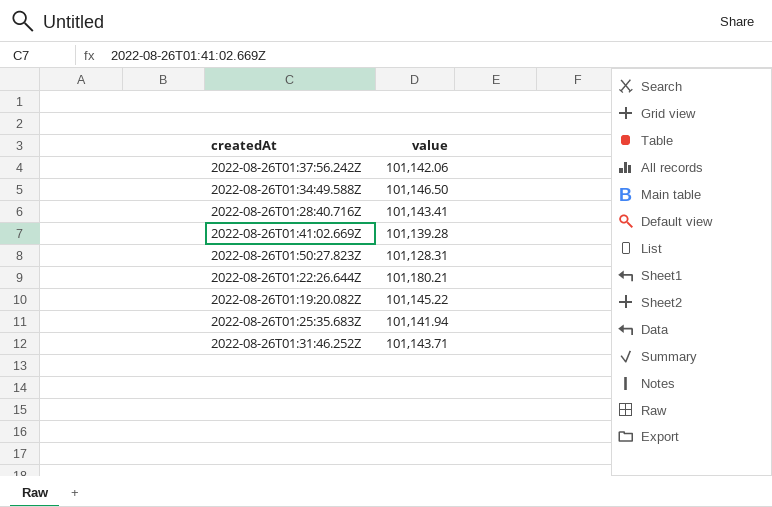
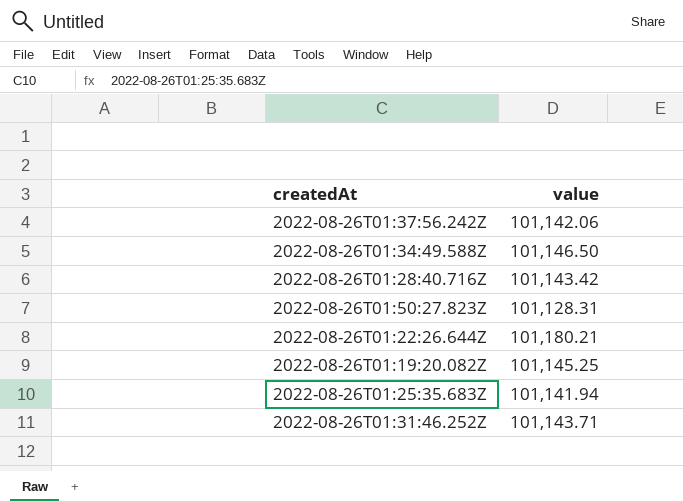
row 2022-08-26T01:41:02.669Z: 101,139.28 -> none
2022-08-26T01:28:40.716Z | value: 101,143.41 -> 101,143.42
2022-08-26T01:19:20.082Z | value: 101,145.22 -> 101,145.25

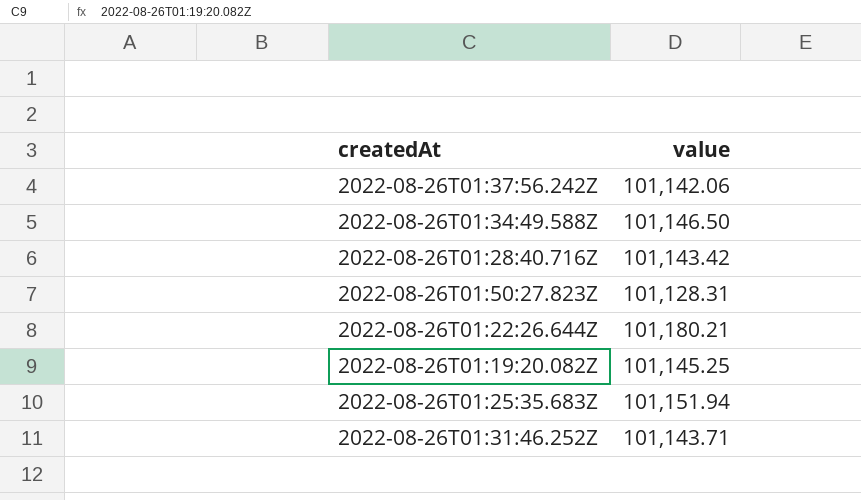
2022-08-26T01:25:35.683Z | value: 101,141.94 -> 101,151.94

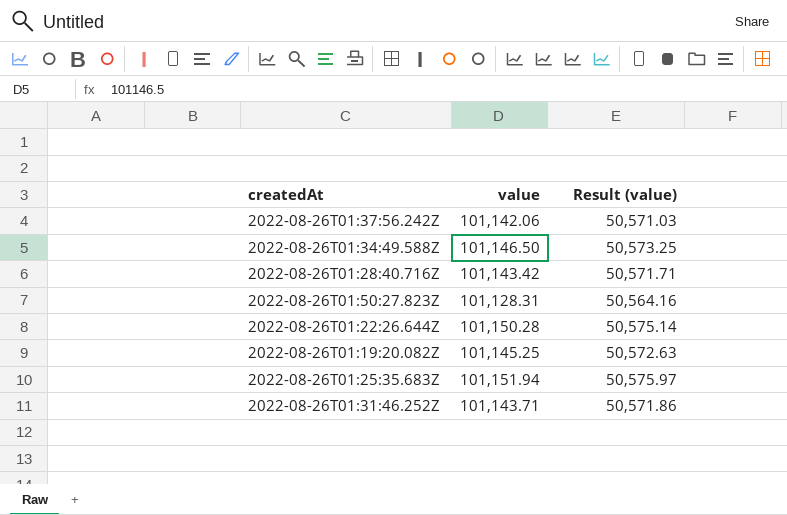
column Result (value) | formula: none -> [value] * 0.5
2022-08-26T01:22:26.644Z | value: 101,180.21 -> 101,150.28

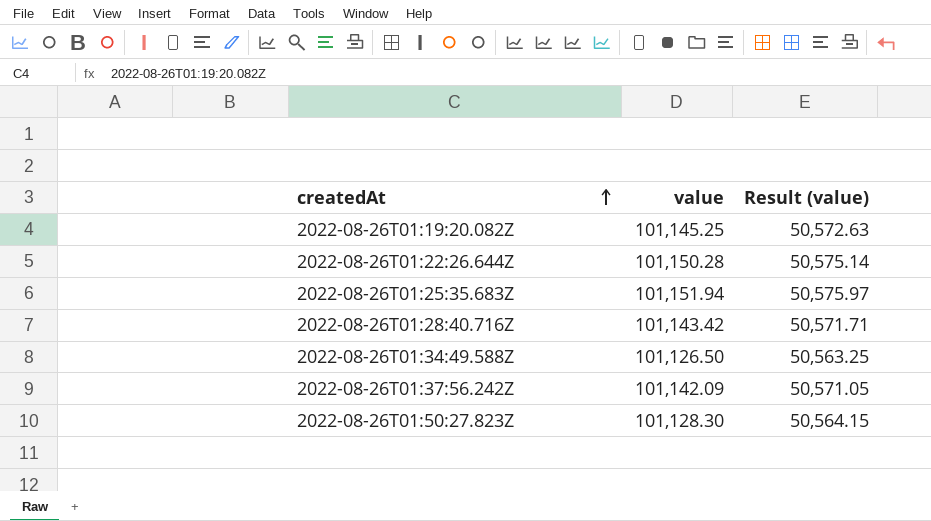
row order: none -> createdAt ascending
row 2022-08-26T01:31:46.252Z: 101,143.71 | 50,571.86 -> none
2022-08-26T01:34:49.588Z | value: 101,146.50 -> 101,126.50
2022-08-26T01:34:49.588Z | Result (value): 50,573.25 -> 50,563.25
2022-08-26T01:37:56.242Z | value: 101,142.06 -> 101,142.09
2022-08-26T01:37:56.242Z | Result (value): 50,571.03 -> 50,571.05
2022-08-26T01:50:27.823Z | value: 101,128.31 -> 101,128.30
2022-08-26T01:50:27.823Z | Result (value): 50,564.16 -> 50,564.15

